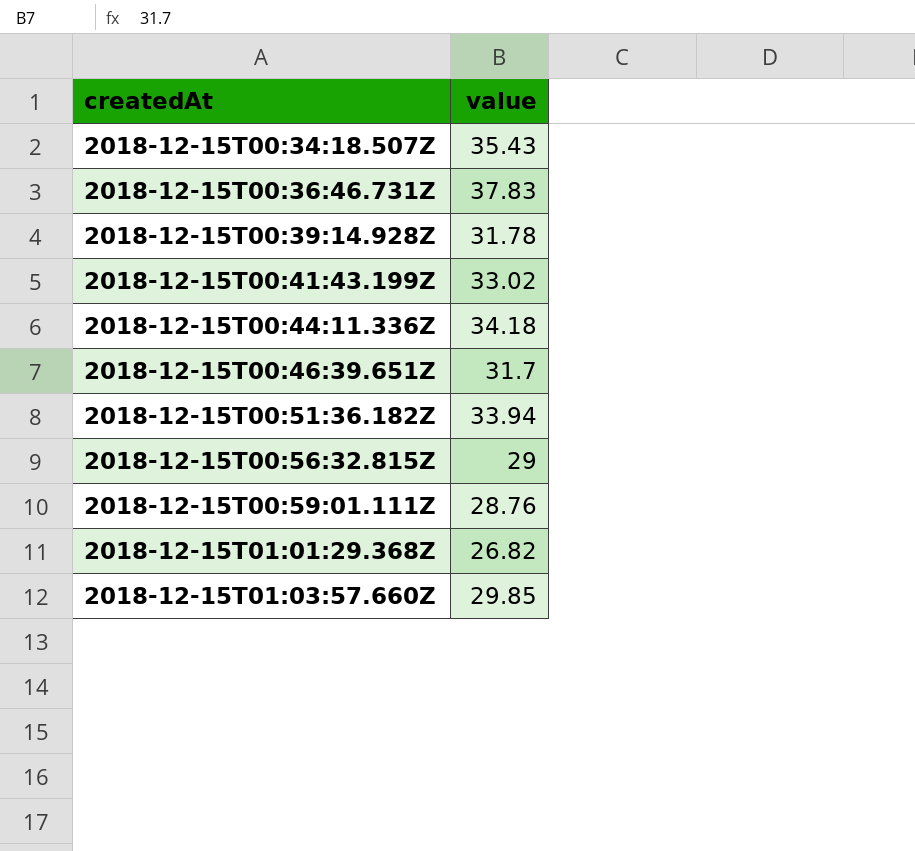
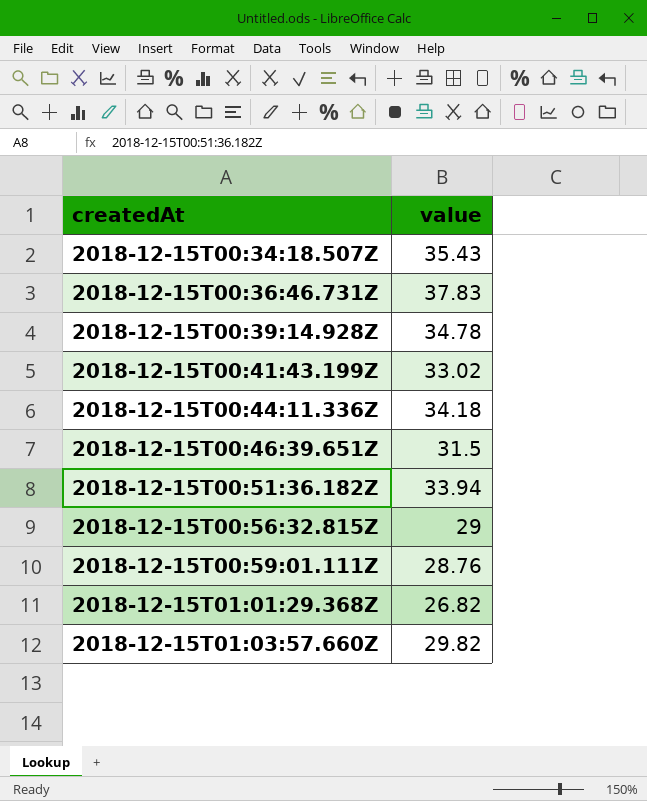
2018-12-15T00:39:14.928Z | value: 31.78 -> 34.78
2018-12-15T00:46:39.651Z | value: 31.7 -> 31.5
2018-12-15T01:03:57.660Z | value: 29.85 -> 29.82

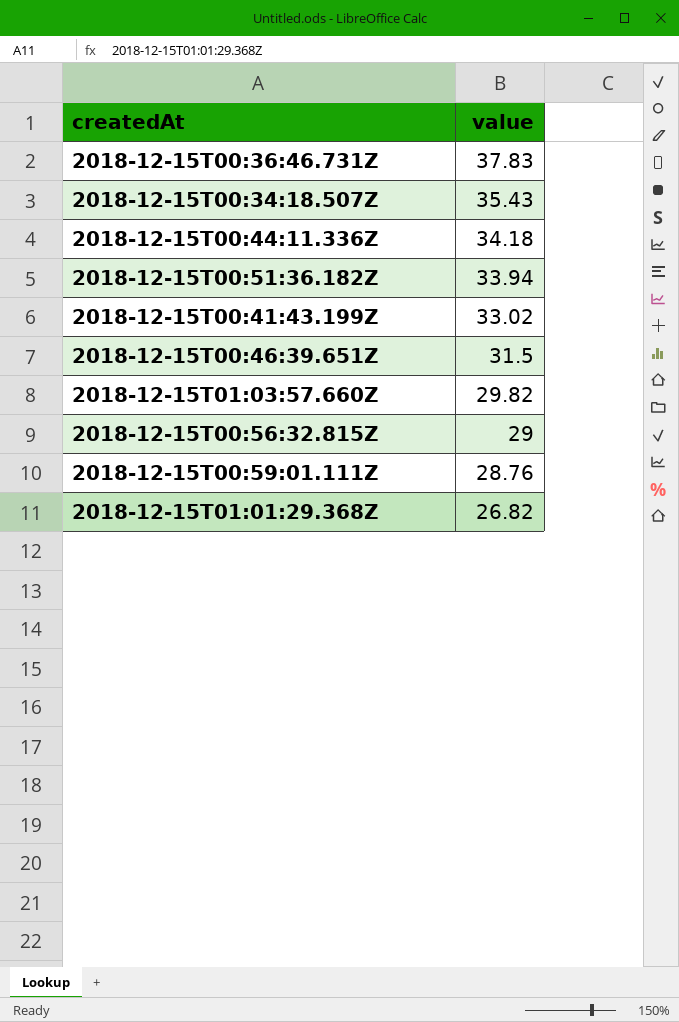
row order: createdAt ascending -> value descending
row 2018-12-15T00:39:14.928Z: 34.78 -> none

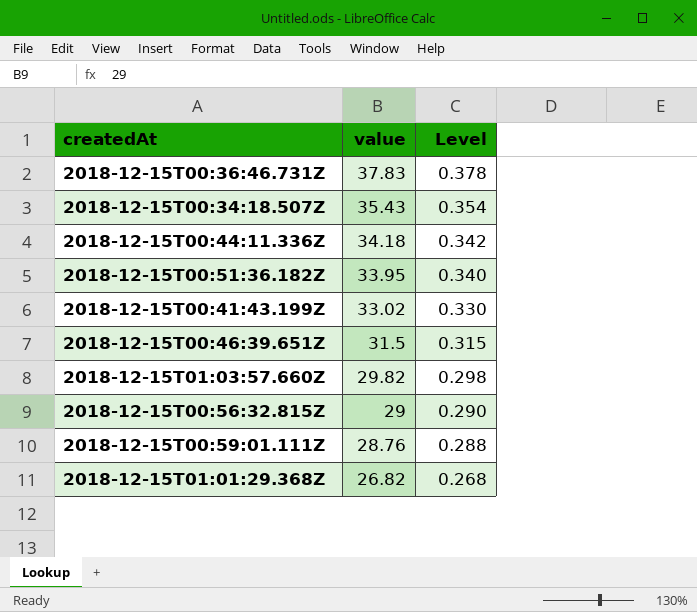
column Level | formula: none -> [value] * 0.01
2018-12-15T00:51:36.182Z | value: 33.94 -> 33.95

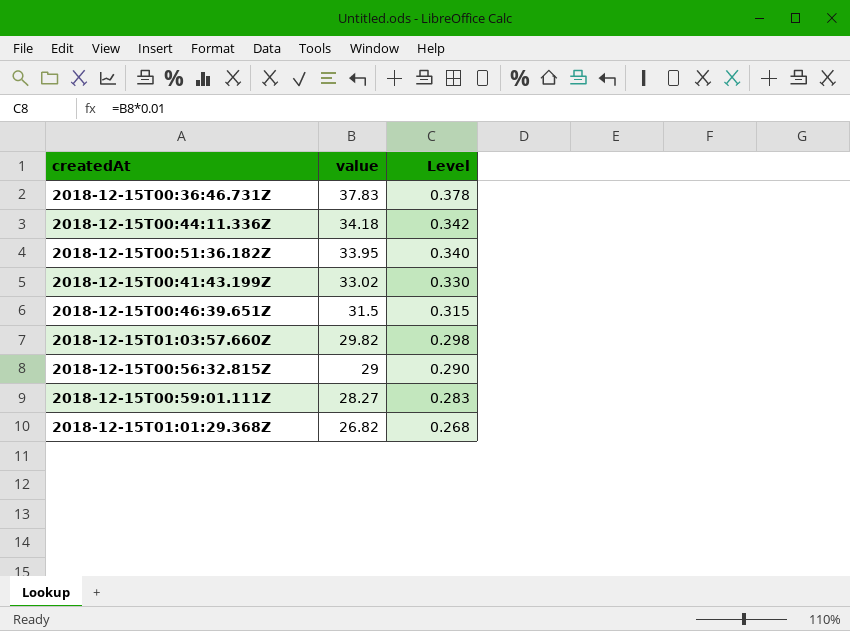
row 2018-12-15T00:34:18.507Z: 35.43 | 0.354 -> none
2018-12-15T00:59:01.111Z | value: 28.76 -> 28.27
2018-12-15T00:59:01.111Z | Level: 0.288 -> 0.283

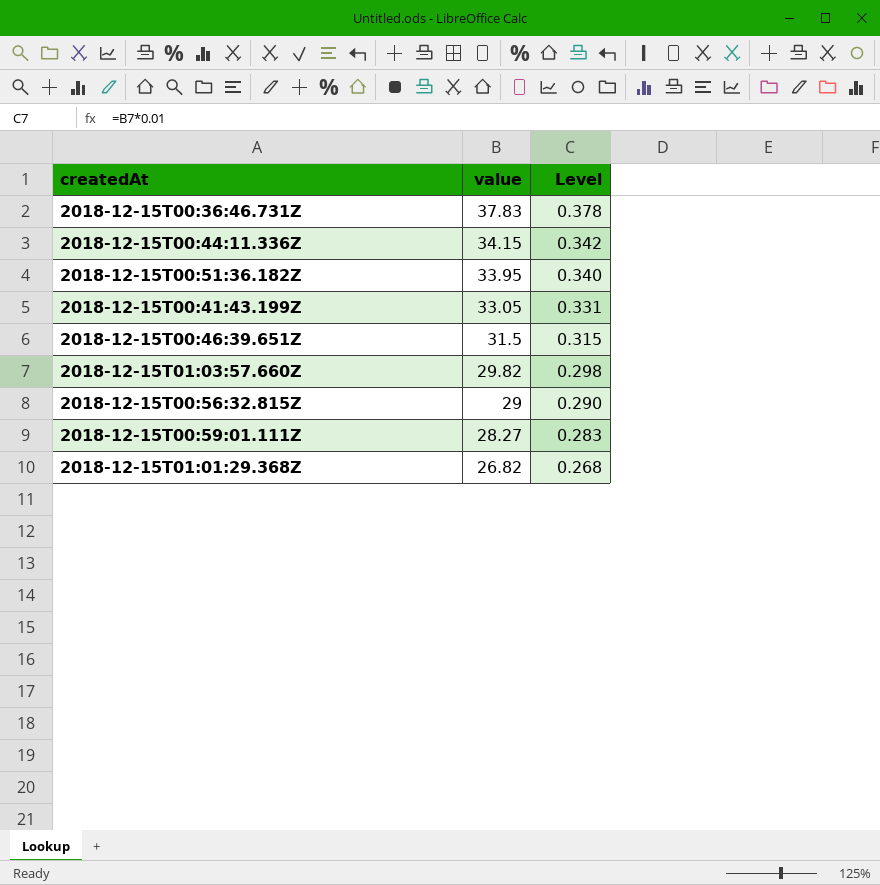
2018-12-15T00:44:11.336Z | value: 34.18 -> 34.15
2018-12-15T00:41:43.199Z | value: 33.02 -> 33.05
2018-12-15T00:41:43.199Z | Level: 0.330 -> 0.331

